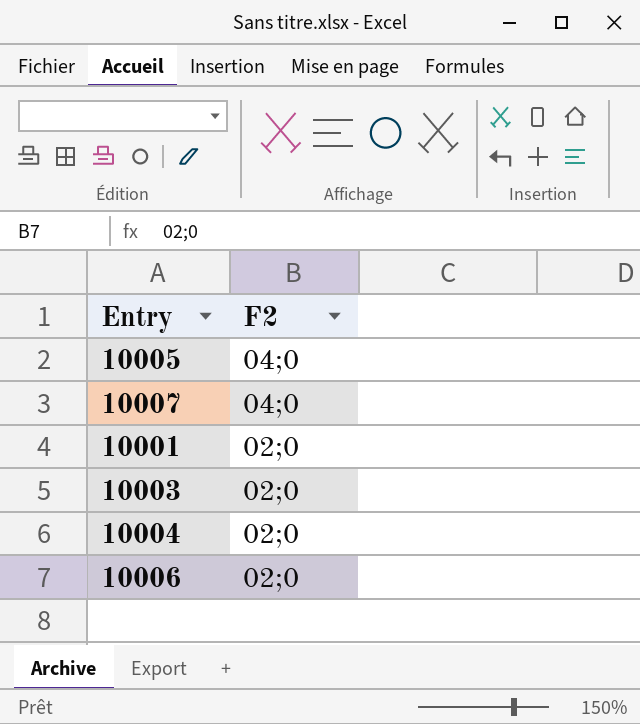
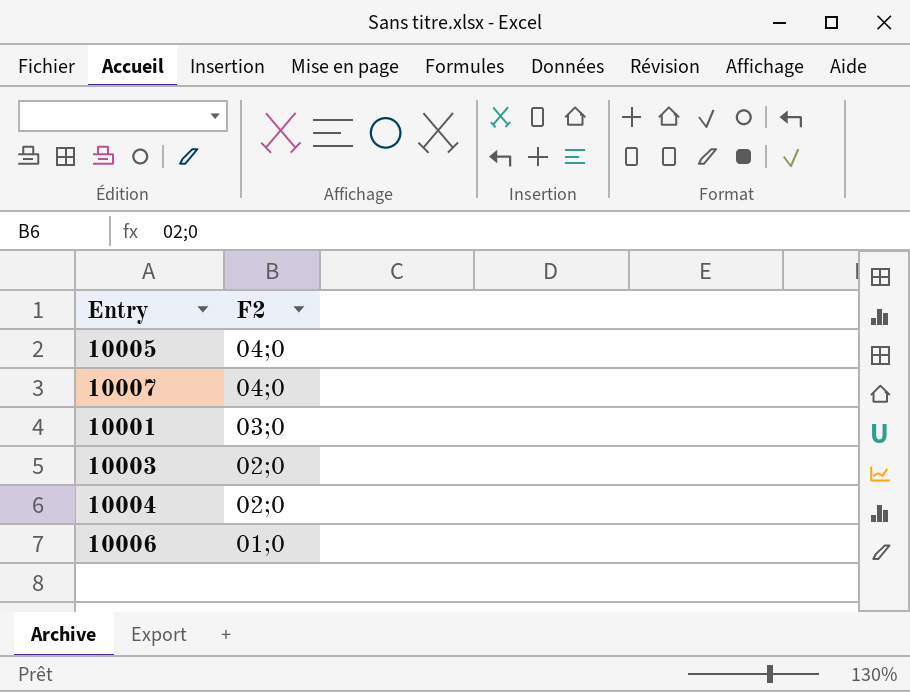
10001 | F2: 02;0 -> 03;0
10006 | F2: 02;0 -> 01;0

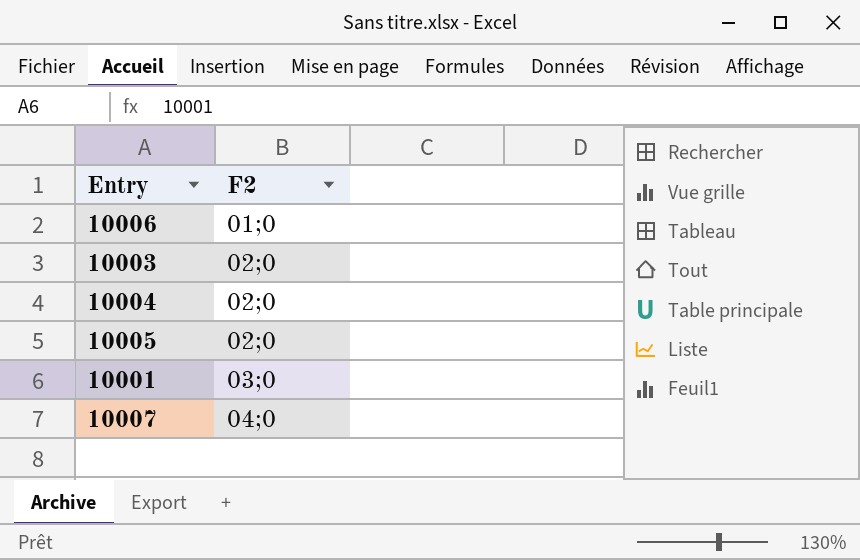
row order: F2 descending -> F2 ascending
10005 | F2: 04;0 -> 02;0

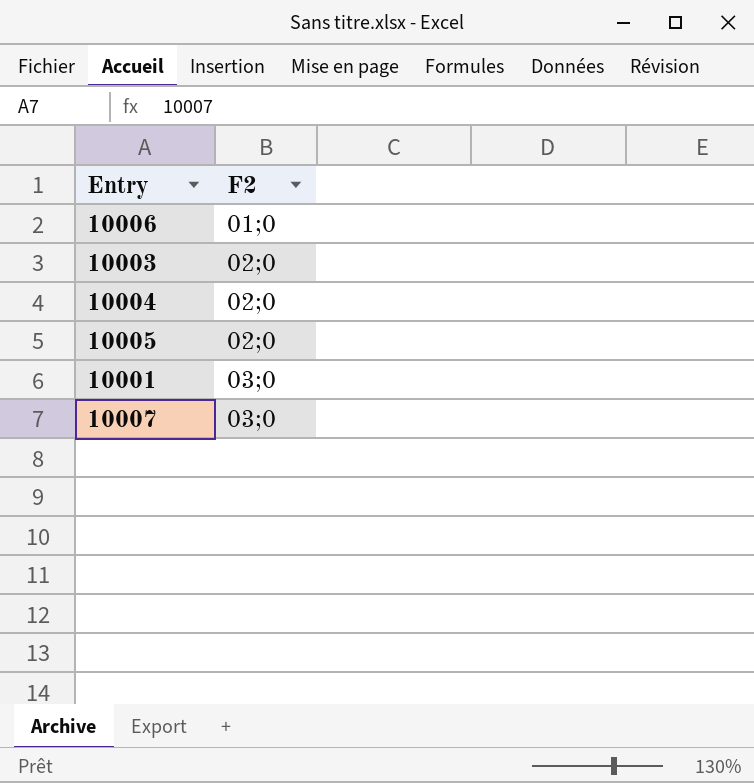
10007 | F2: 04;0 -> 03;0

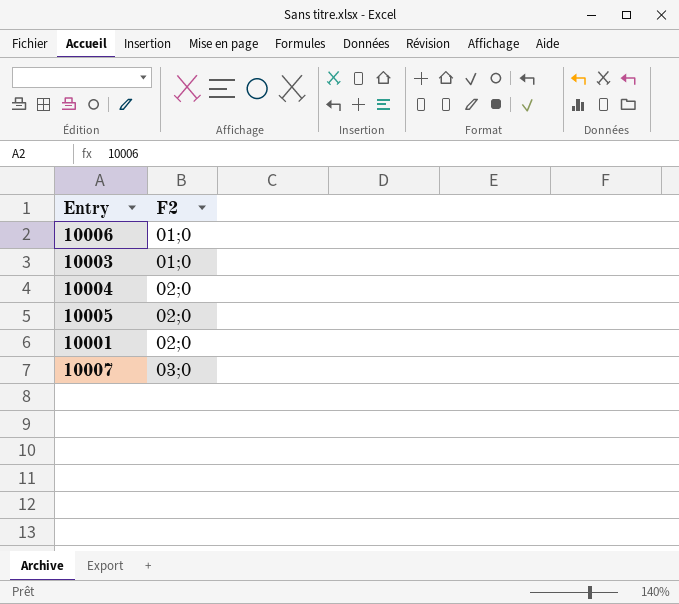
10003 | F2: 02;0 -> 01;0
10001 | F2: 03;0 -> 02;0

